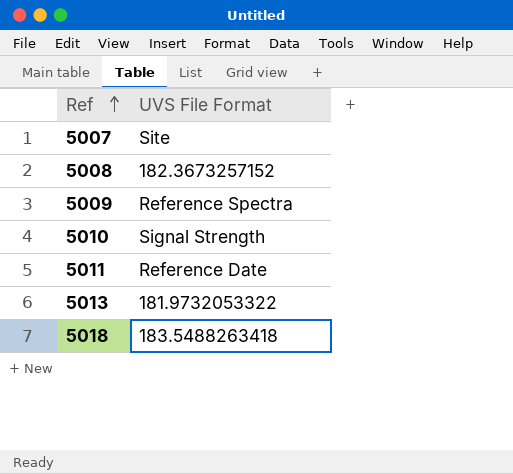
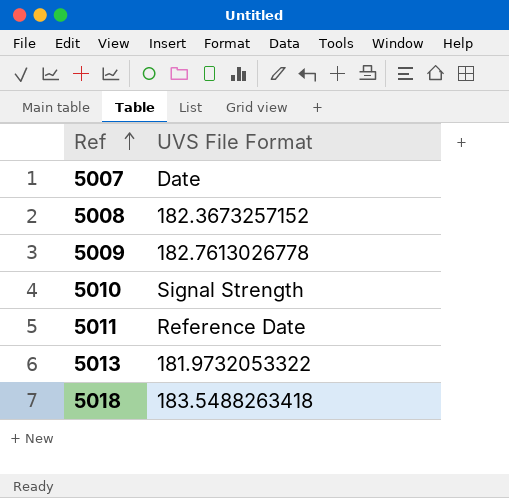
5007 | UVS File Format: Site -> Date
5009 | UVS File Format: Reference Spectra -> 182.7613026778

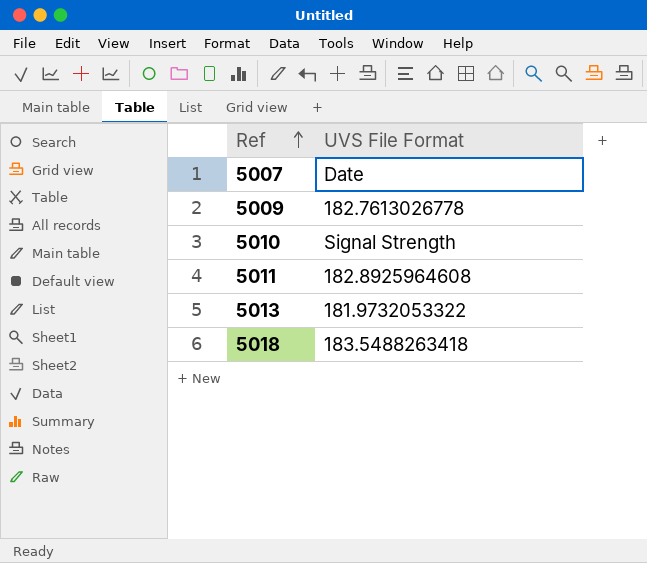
row 5008: 182.3673257152 -> none
5011 | UVS File Format: Reference Date -> 182.8925964608

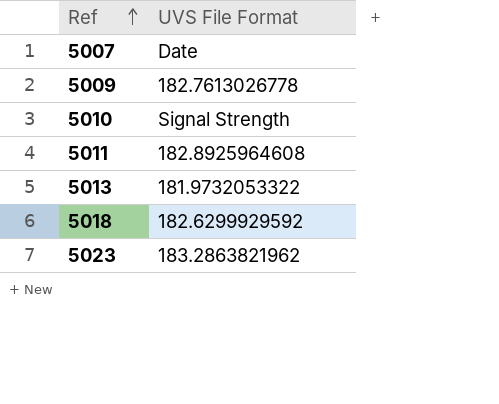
5018 | UVS File Format: 183.5488263418 -> 182.6299929592
row 5023: none -> 183.2863821962

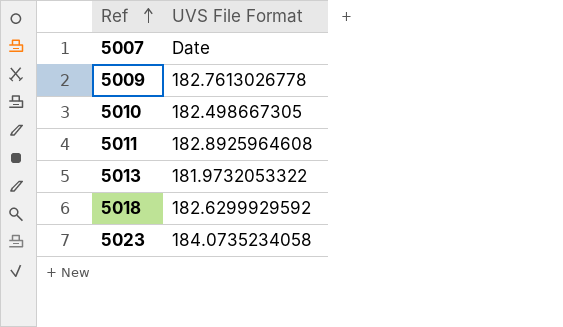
5010 | UVS File Format: Signal Strength -> 182.498667305
5023 | UVS File Format: 183.2863821962 -> 184.0735234058

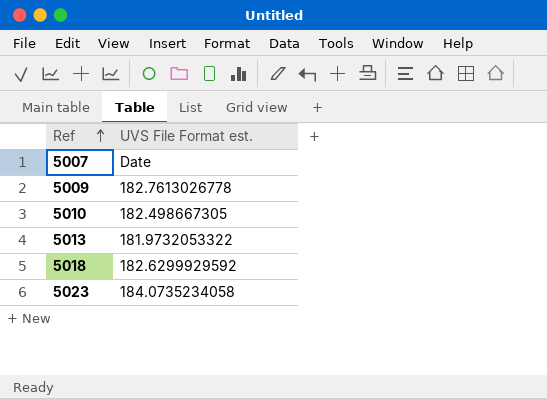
column name: UVS File Format -> UVS File Format est.
row 5011: 182.8925964608 -> none

